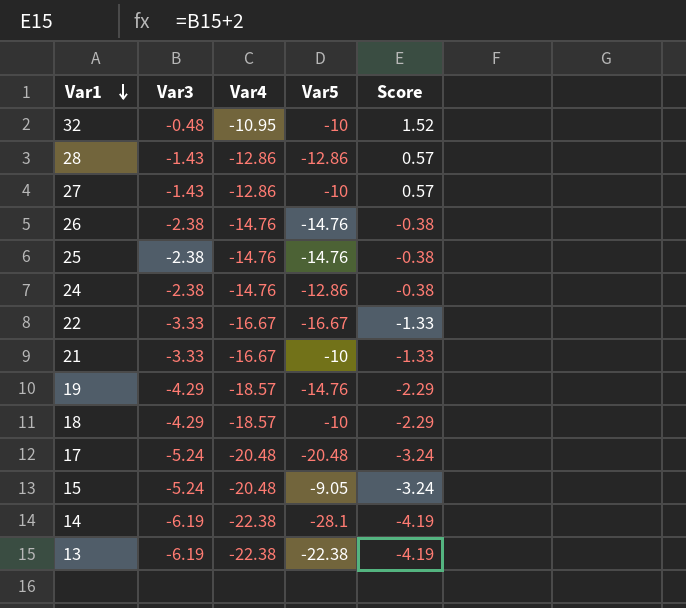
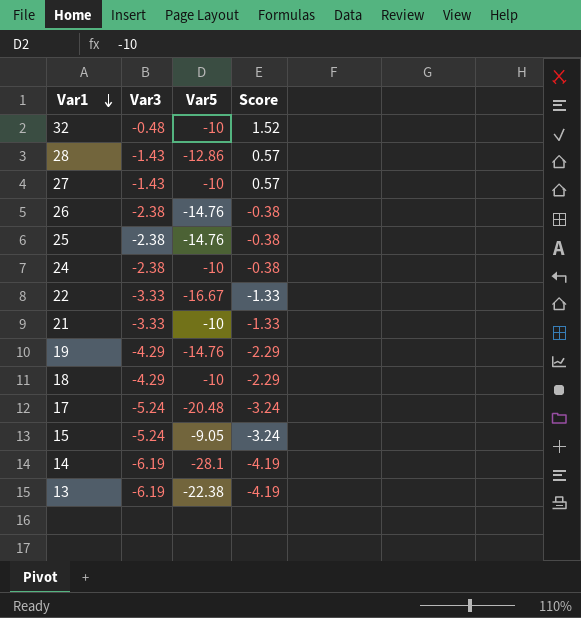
column Var4 | position: 3 -> none
24 | Var5: -12.86 -> -10

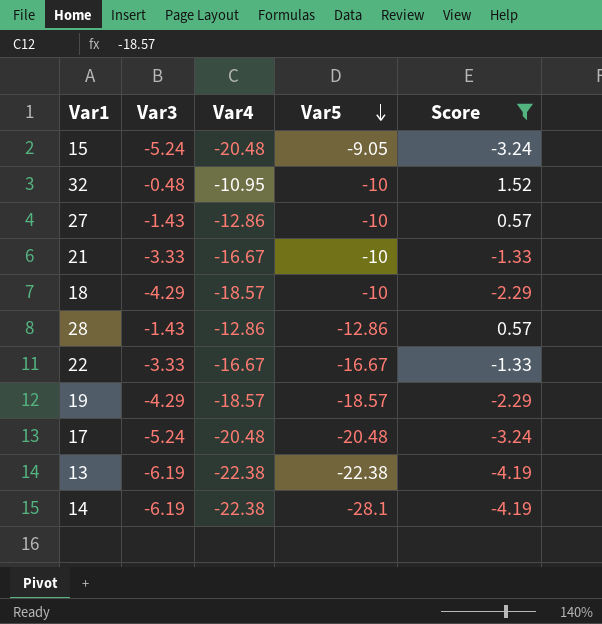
filter: none -> Score != -0.38
row order: Var1 descending -> Var5 descending
column Var4 | position: none -> 3
19 | Var5: -14.76 -> -18.57

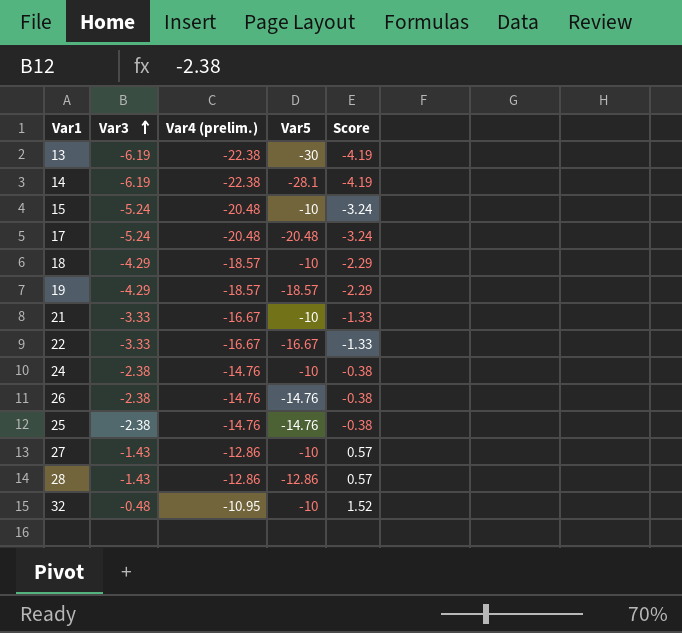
filter: Score != -0.38 -> none
row order: Var5 descending -> Var3 ascending
column name: Var4 -> Var4 (prelim.)
13 | Var5: -22.38 -> -30
15 | Var5: -9.05 -> -10

